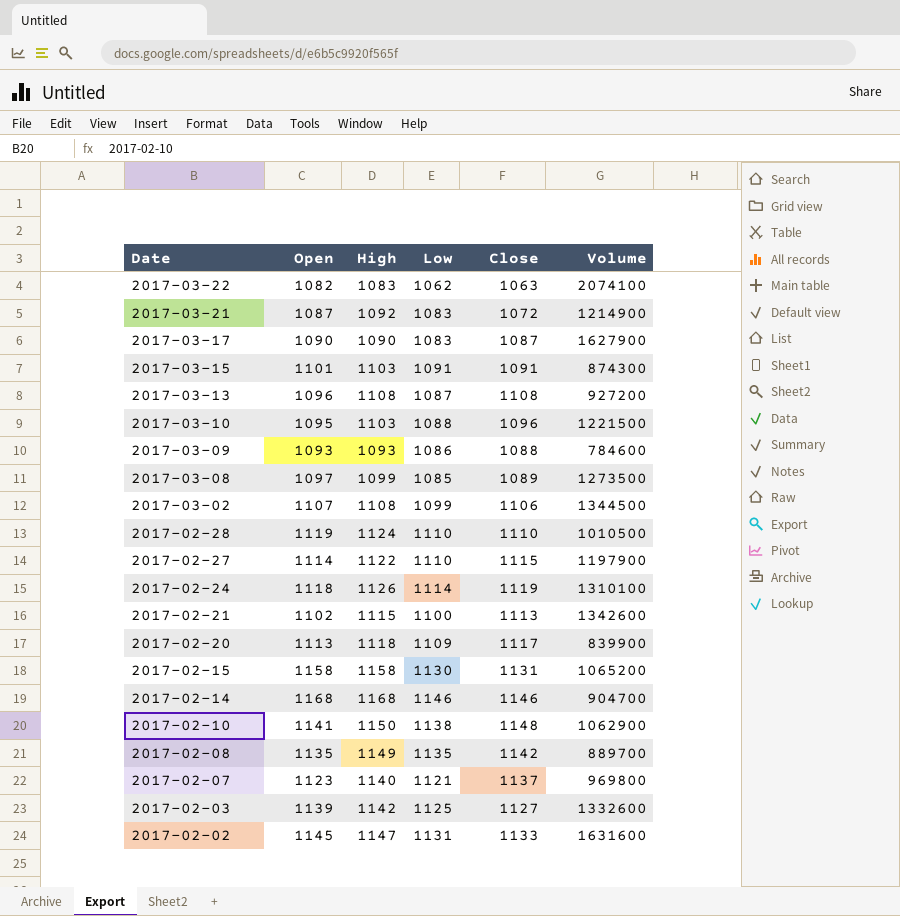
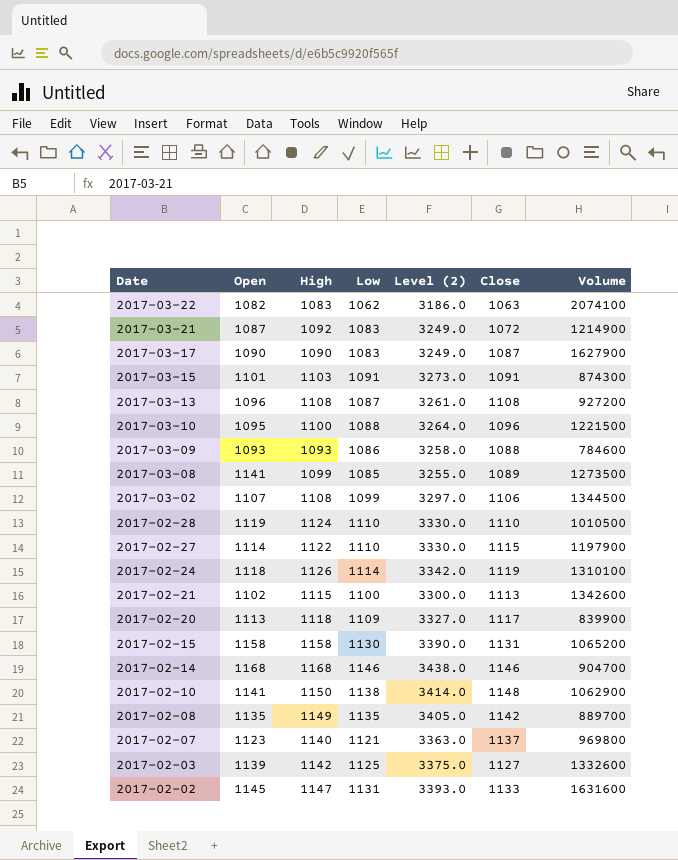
column Level (2) | formula: none -> [Low] * 3
2017-03-10 | High: 1103 -> 1100
2017-03-08 | Open: 1097 -> 1141

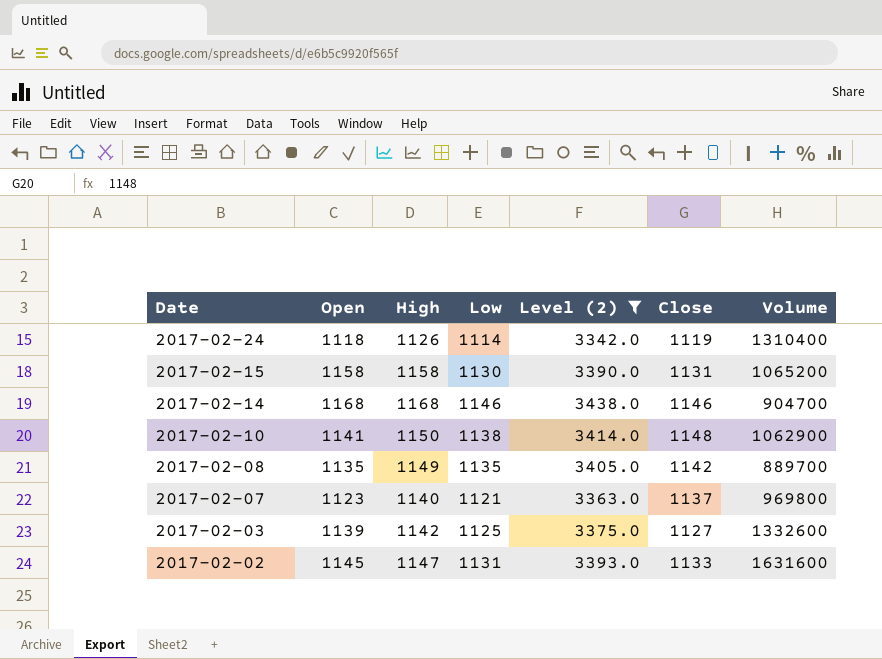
filter: none -> Level (2) >= 3342.0
2017-02-24 | Volume: 1310100 -> 1310400

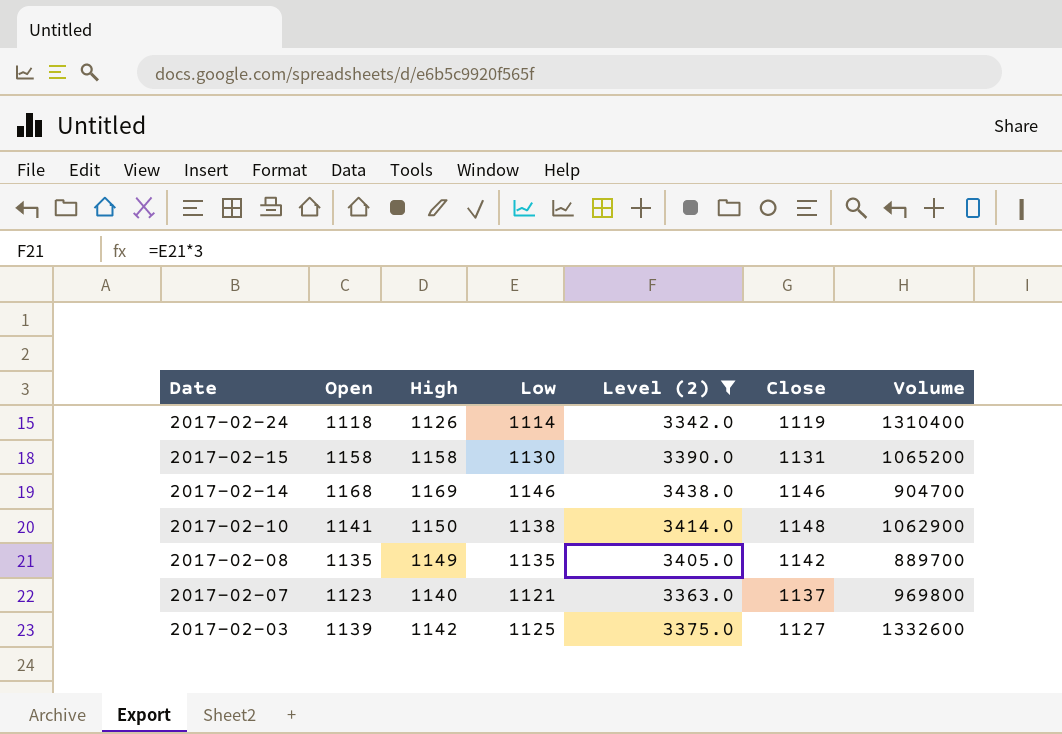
row 2017-02-02: 1145 | 1147 | 1131 | 3393.0 | 1133 | 1631600 -> none
2017-02-14 | High: 1168 -> 1169

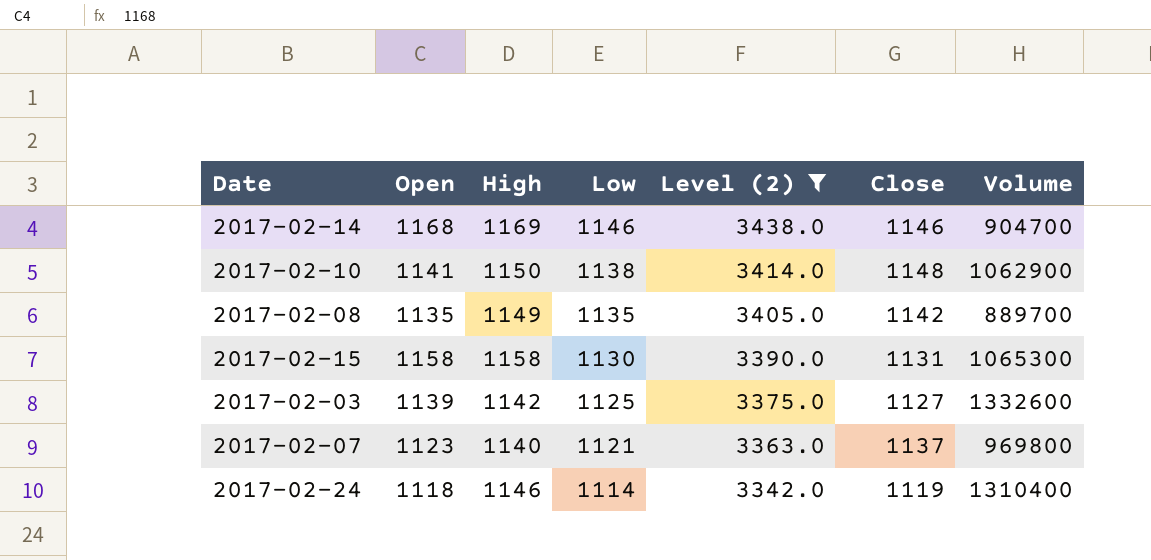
row order: Date descending -> Low descending
2017-02-15 | Volume: 1065200 -> 1065300
2017-02-24 | High: 1126 -> 1146

